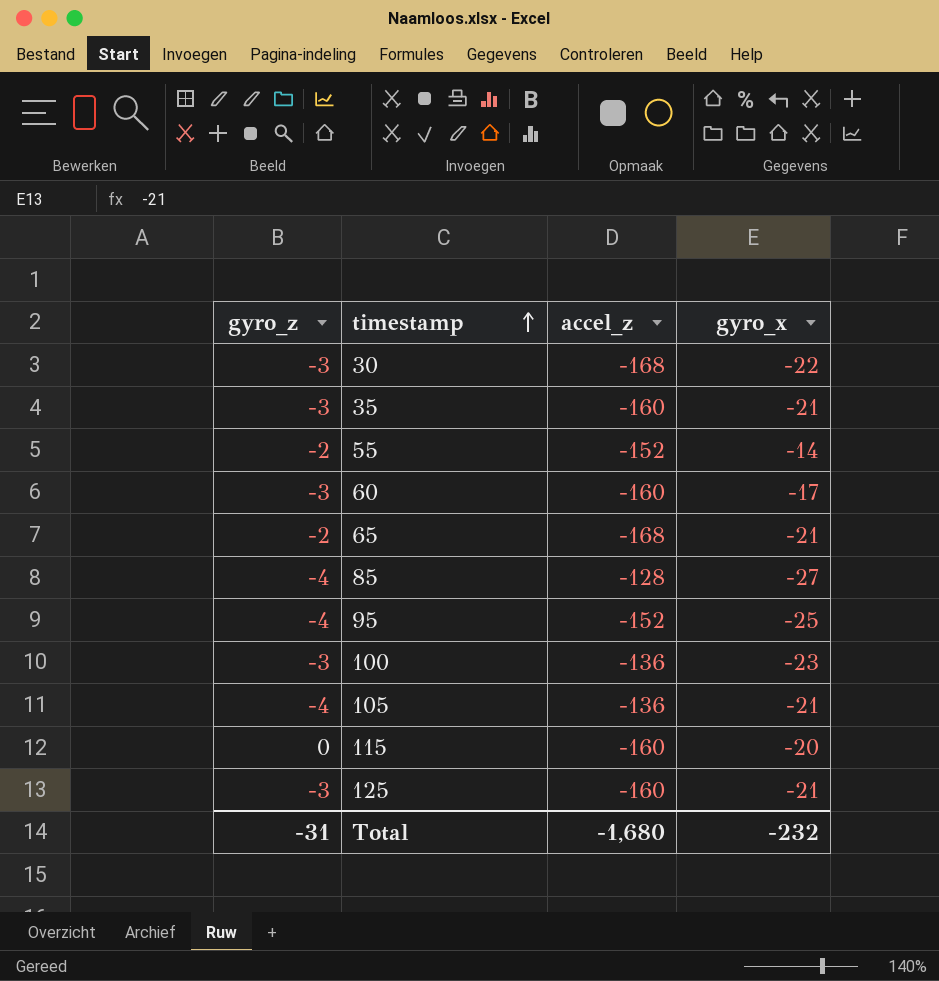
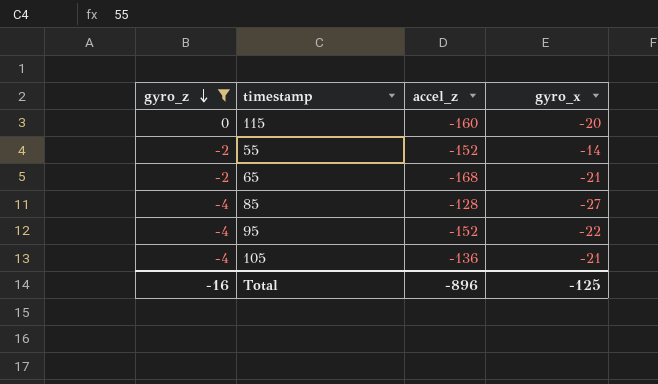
filter: none -> gyro_z != -3
row order: timestamp ascending -> gyro_z descending
95 | gyro_x: -25 -> -22
Total | gyro_z: -31 -> -16
Total | accel_z: -1,680 -> -896
Total | gyro_x: -232 -> -125

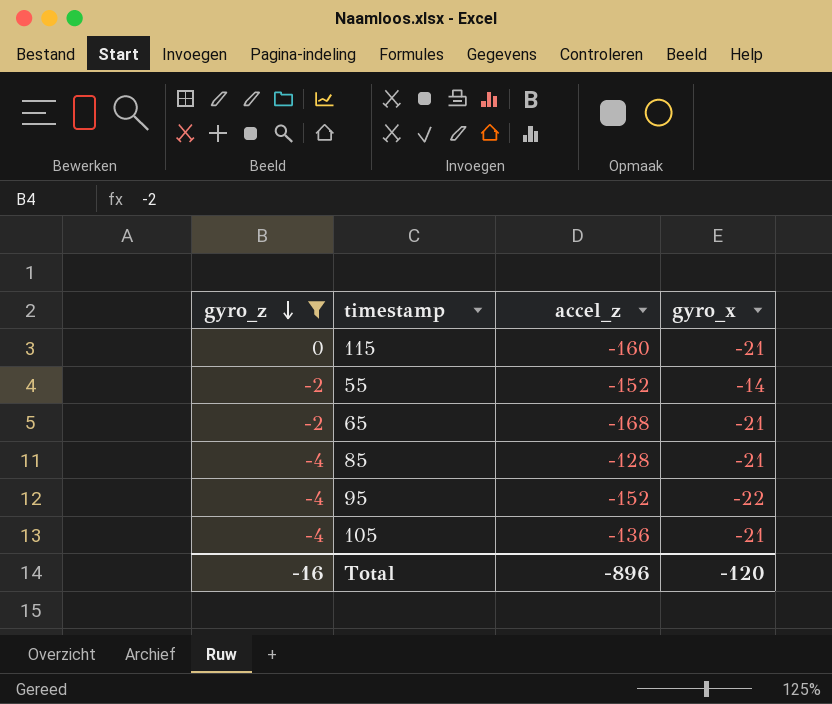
115 | gyro_x: -20 -> -21
85 | gyro_x: -27 -> -21
Total | gyro_x: -125 -> -120

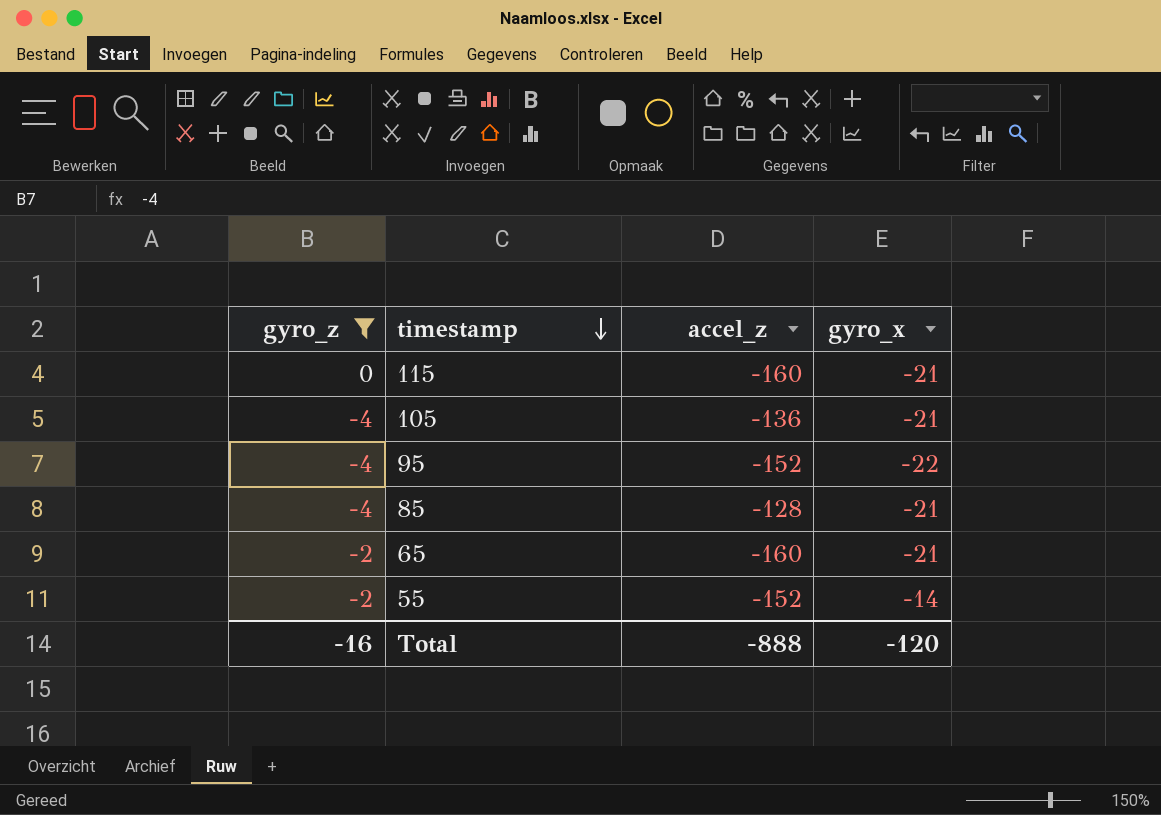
row order: gyro_z descending -> timestamp descending
65 | accel_z: -168 -> -160
Total | accel_z: -896 -> -888

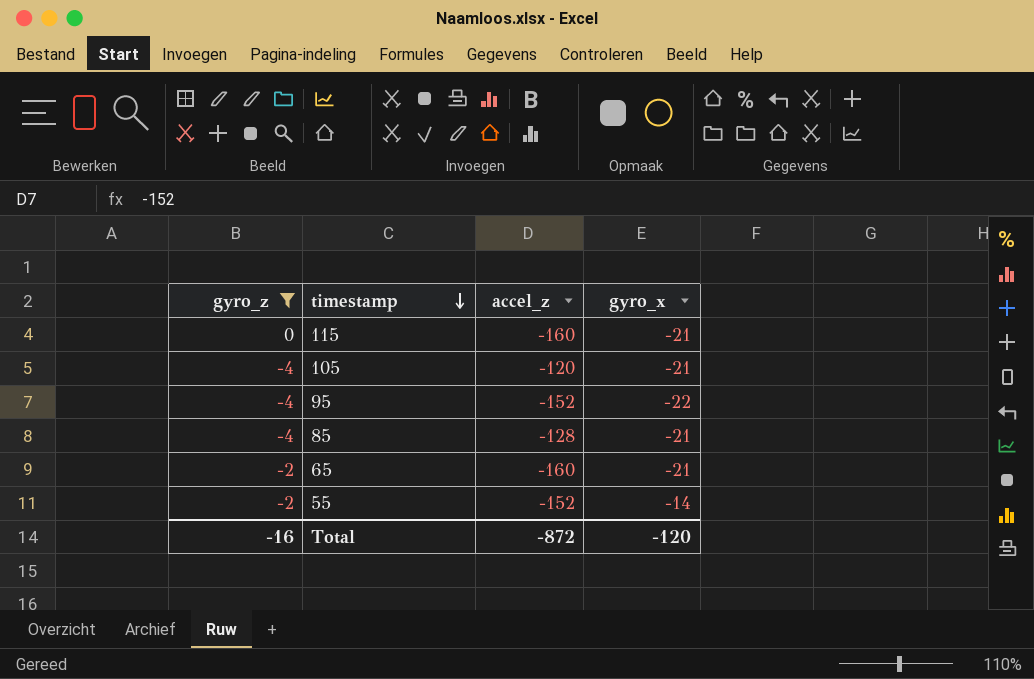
105 | accel_z: -136 -> -120
Total | accel_z: -888 -> -872

